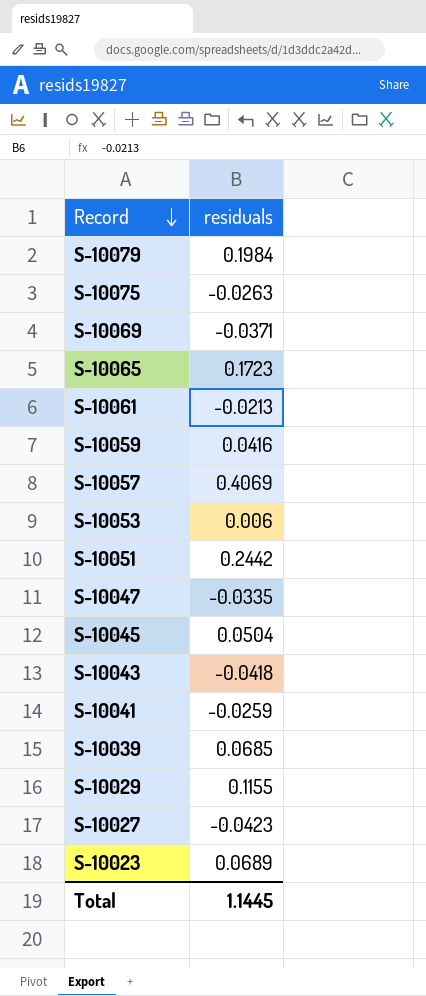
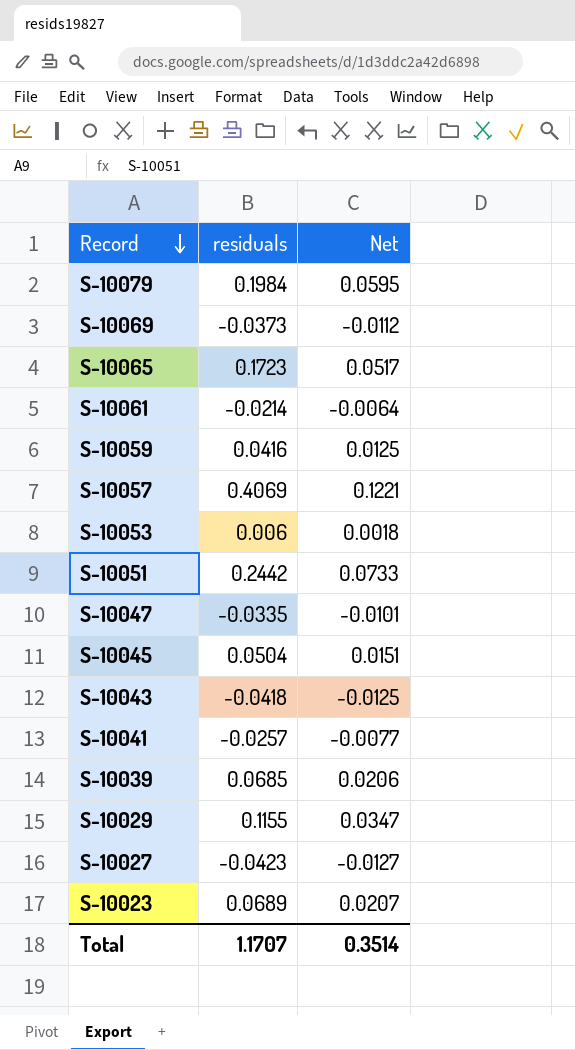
column Net | formula: none -> [residuals] * 0.3
row S-10075: -0.0263 -> none
S-10069 | residuals: -0.0371 -> -0.0373
S-10061 | residuals: -0.0213 -> -0.0214
S-10041 | residuals: -0.0259 -> -0.0257
Total | residuals: 1.1445 -> 1.1707

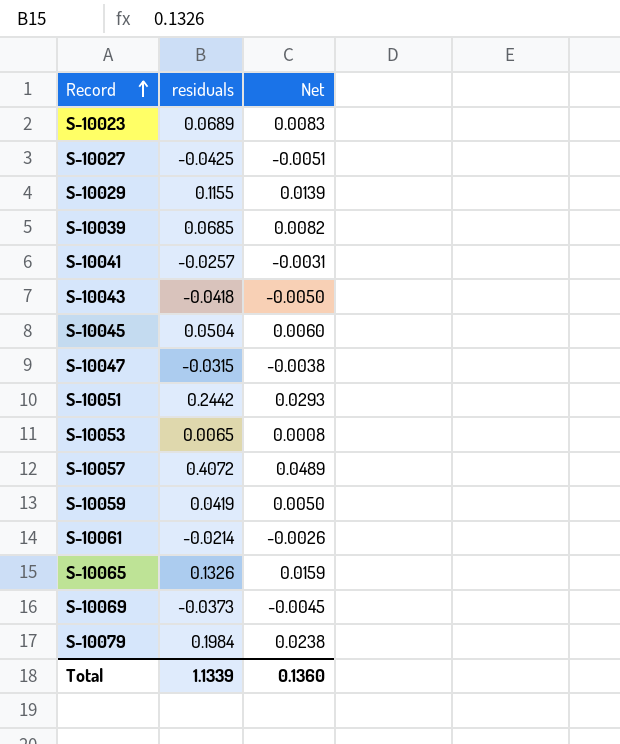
row order: Record descending -> Record ascending
column Net | formula: [residuals] * 0.3 -> [residuals] * 0.12
S-10027 | residuals: -0.0423 -> -0.0425
S-10047 | residuals: -0.0335 -> -0.0315
S-10053 | residuals: 0.006 -> 0.0065
S-10057 | residuals: 0.4069 -> 0.4072
S-10059 | residuals: 0.0416 -> 0.0419
S-10065 | residuals: 0.1723 -> 0.1326
Total | residuals: 1.1707 -> 1.1339
Total | Net: 0.3514 -> 0.1360

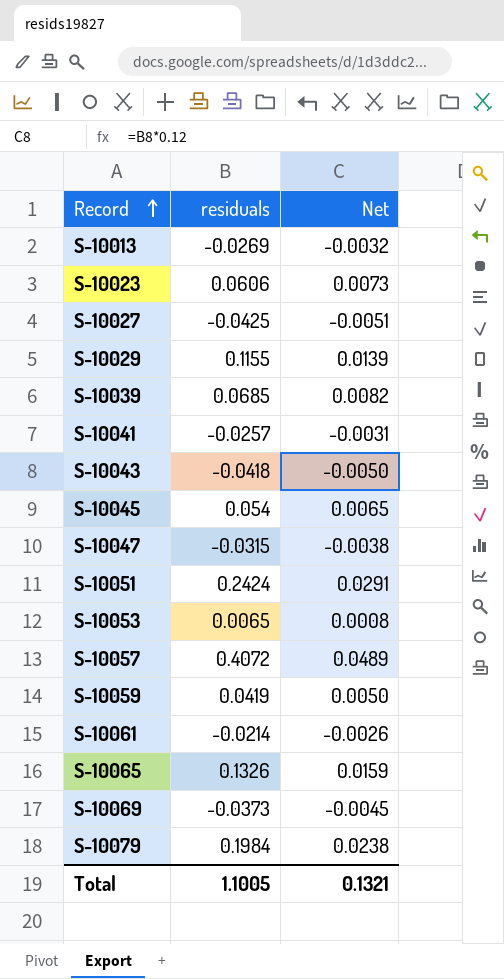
row S-10013: none -> -0.0269 | -0.0032
S-10023 | residuals: 0.0689 -> 0.0606
S-10023 | Net: 0.0083 -> 0.0073
S-10045 | residuals: 0.0504 -> 0.054
S-10045 | Net: 0.0060 -> 0.0065
S-10051 | residuals: 0.2442 -> 0.2424
S-10051 | Net: 0.0293 -> 0.0291
Total | residuals: 1.1339 -> 1.1005
Total | Net: 0.1360 -> 0.1321

